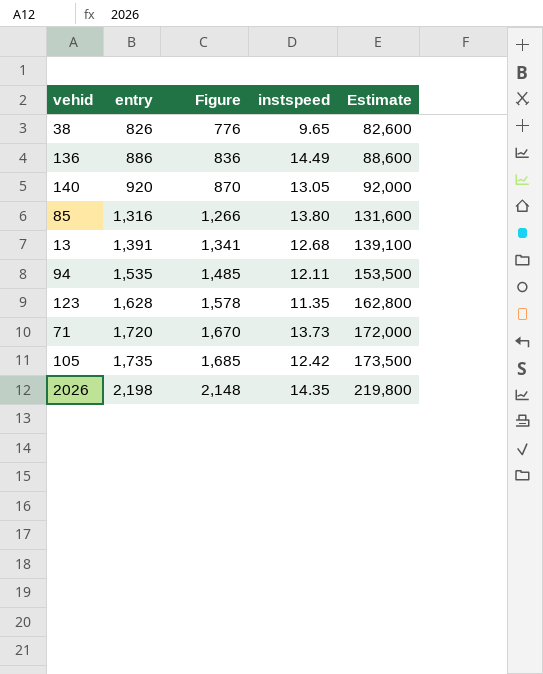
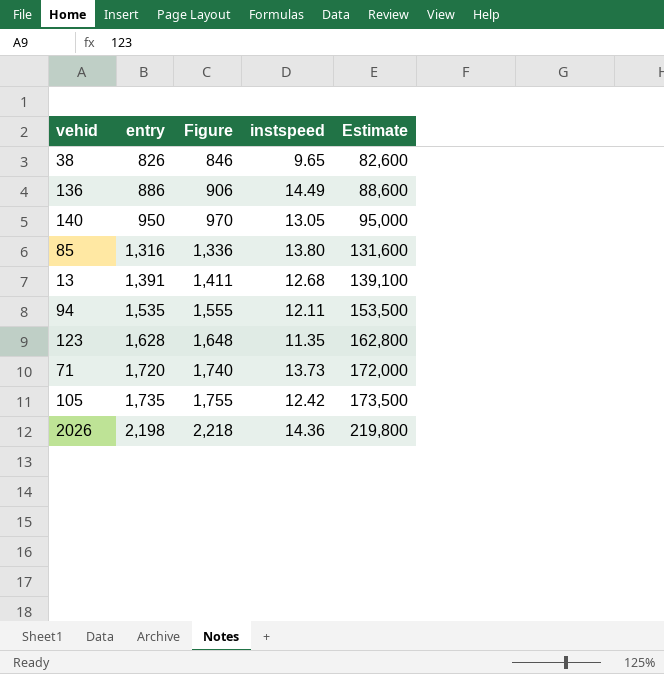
column Figure | formula: [entry] - 50 -> [entry] + 20
140 | entry: 920 -> 950
140 | Estimate: 92,000 -> 95,000
2026 | instspeed: 14.35 -> 14.36

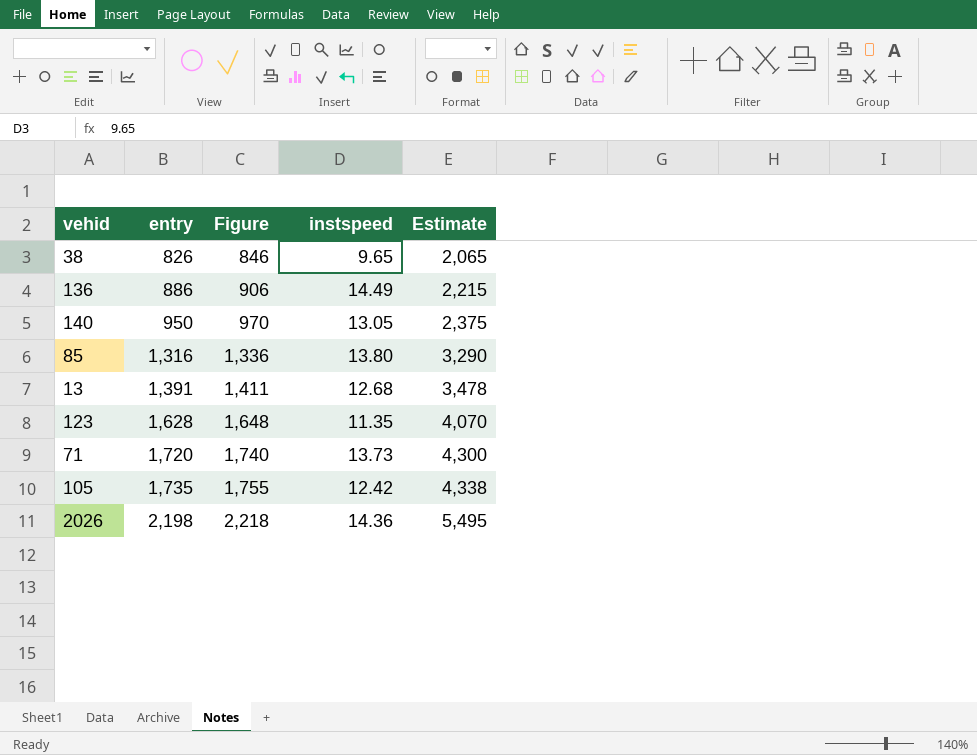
column Estimate | formula: [entry] * 100 -> [entry] * 2.5
row 94: 1,535 | 1,555 | 12.11 | 153,500 -> none

